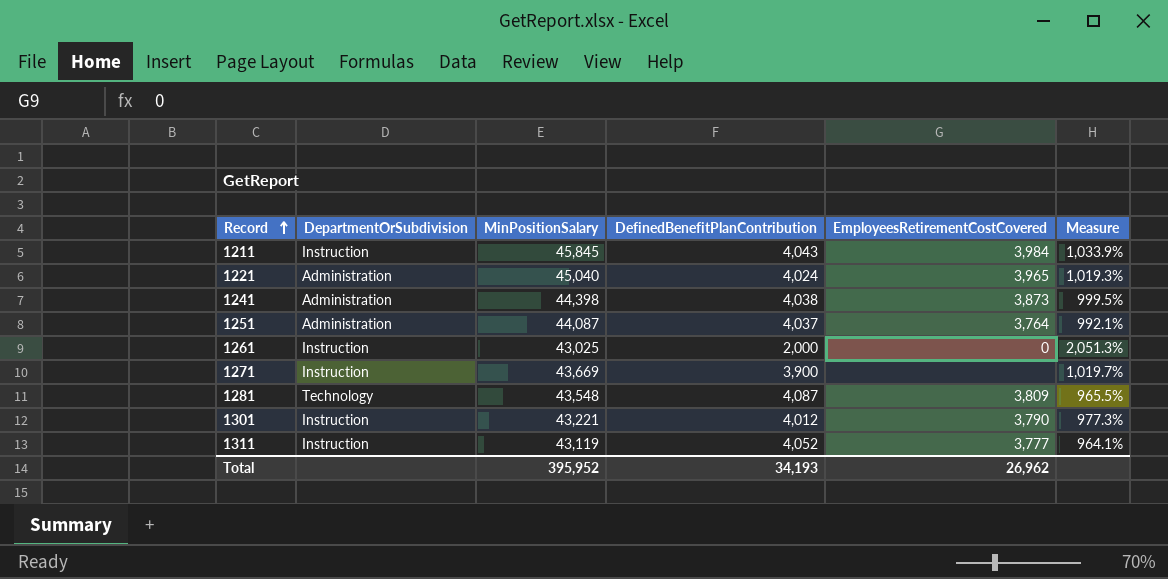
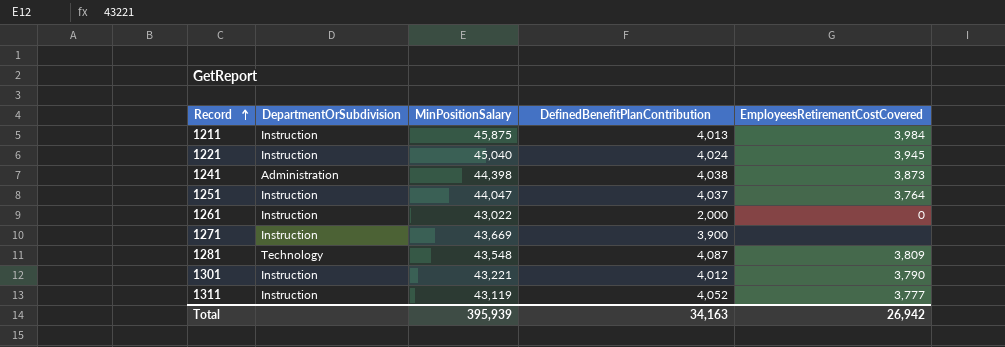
column Measure | formula: ([MinPositionSalary] - [DefinedBenefitPlanContribution]) / [DefinedBenefitPlanContribution] -> none
1211 | MinPositionSalary: 45,845 -> 45,875
1211 | DefinedBenefitPlanContribution: 4,043 -> 4,013
1221 | DepartmentOrSubdivision: Administration -> Instruction
1221 | EmployeesRetirementCostCovered: 3,965 -> 3,945
1251 | DepartmentOrSubdivision: Administration -> Instruction
1251 | MinPositionSalary: 44,087 -> 44,047
1261 | MinPositionSalary: 43,025 -> 43,022
Total | MinPositionSalary: 395,952 -> 395,939
Total | DefinedBenefitPlanContribution: 34,193 -> 34,163
Total | EmployeesRetirementCostCovered: 26,962 -> 26,942

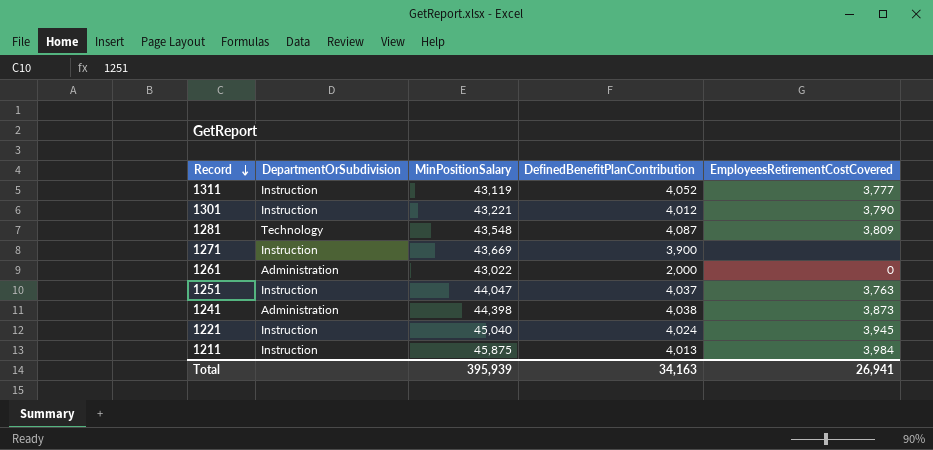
row order: Record ascending -> Record descending
1261 | DepartmentOrSubdivision: Instruction -> Administration
1251 | EmployeesRetirementCostCovered: 3,764 -> 3,763
Total | EmployeesRetirementCostCovered: 26,942 -> 26,941

